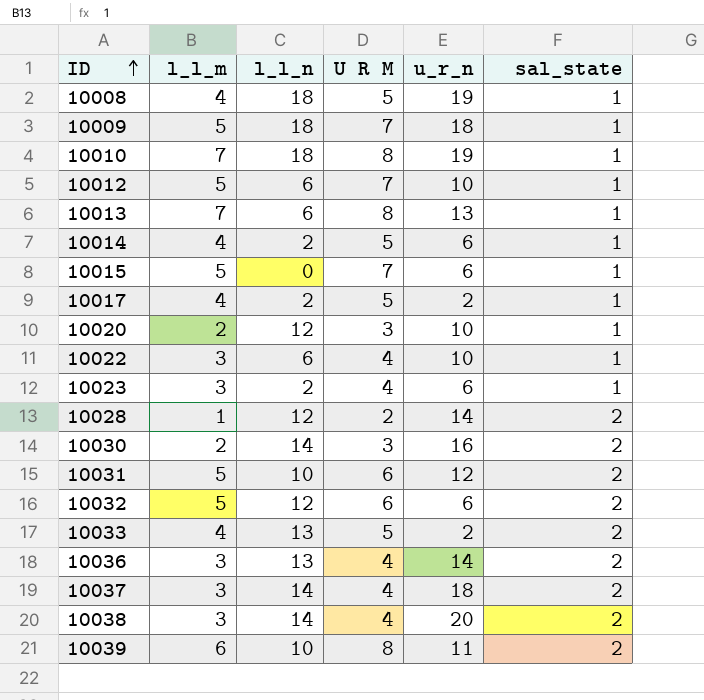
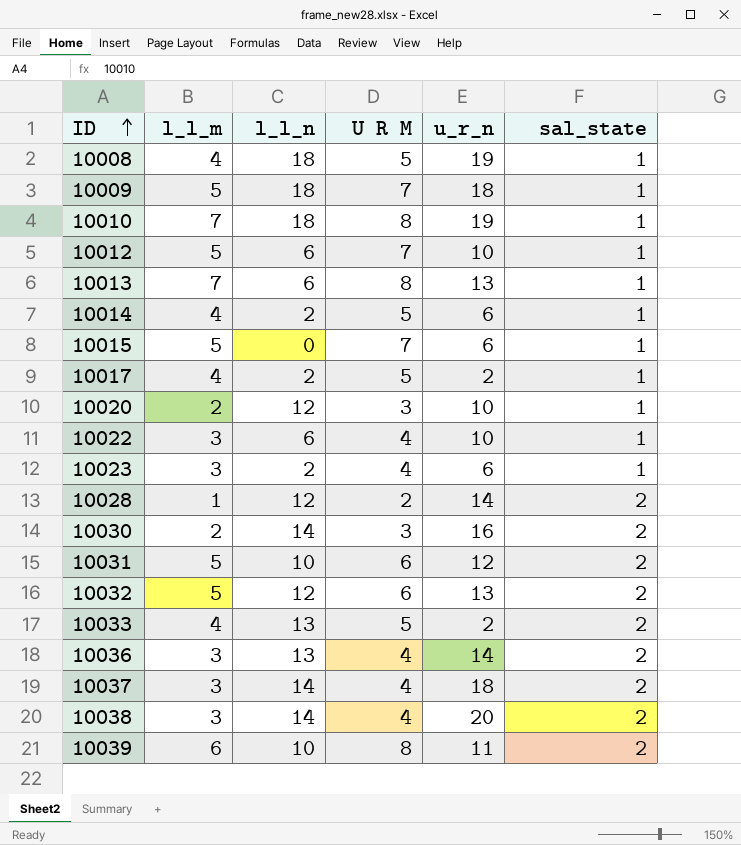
10032 | u_r_n: 6 -> 13

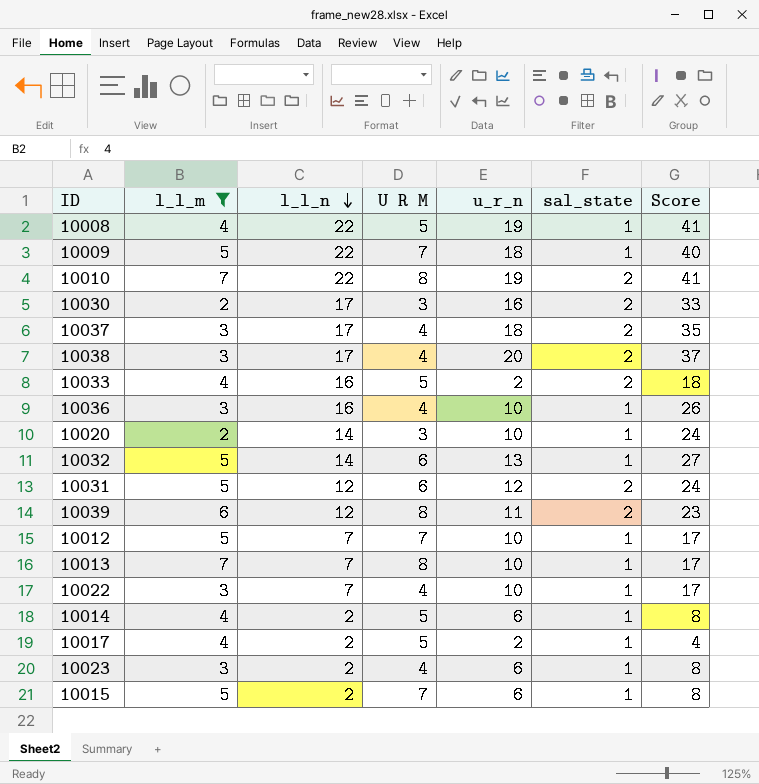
filter: none -> l_l_m != 1
row order: ID ascending -> l_l_n descending
column Score | formula: none -> [l_l_n] + [u_r_n]
10008 | l_l_n: 18 -> 22
10009 | l_l_n: 18 -> 22
10010 | l_l_n: 18 -> 22
10010 | sal_state: 1 -> 2
10030 | l_l_n: 14 -> 17
10037 | l_l_n: 14 -> 17
10038 | l_l_n: 14 -> 17
10033 | l_l_n: 13 -> 16
10036 | l_l_n: 13 -> 16
10036 | u_r_n: 14 -> 10
10036 | sal_state: 2 -> 1
10020 | l_l_n: 12 -> 14
10032 | l_l_n: 12 -> 14
10032 | sal_state: 2 -> 1
10031 | l_l_n: 10 -> 12
10039 | l_l_n: 10 -> 12
10012 | l_l_n: 6 -> 7
10013 | l_l_n: 6 -> 7
10013 | u_r_n: 13 -> 10
10022 | l_l_n: 6 -> 7
10015 | l_l_n: 0 -> 2

